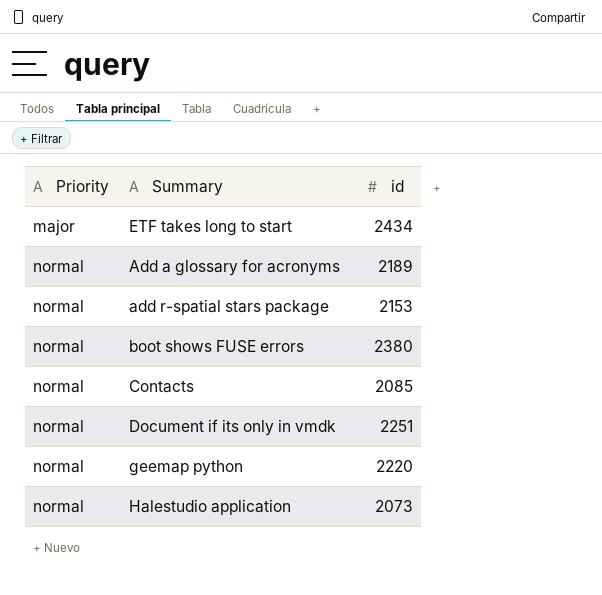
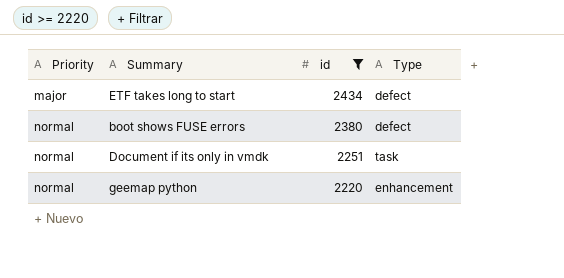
filter: none -> id >= 2220
column Type | position: none -> 4

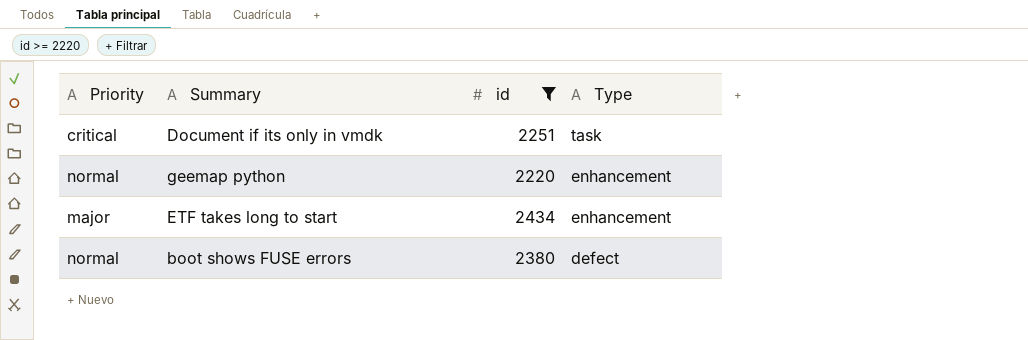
row order: Priority ascending -> Type descending
Document if its only in vmdk | Priority: normal -> critical
ETF takes long to start | Type: defect -> enhancement

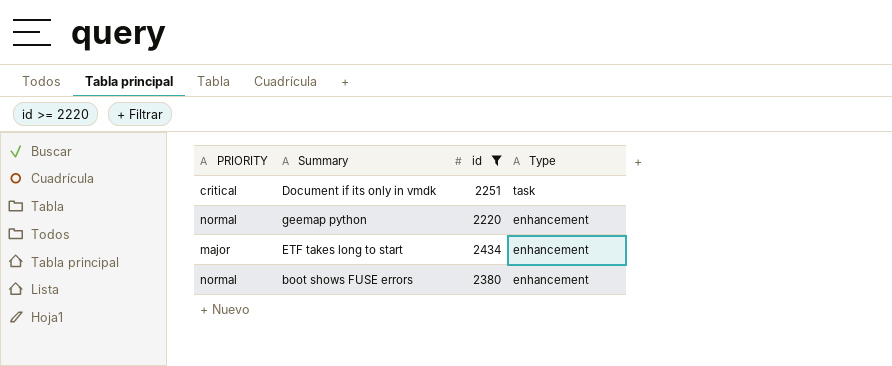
column name: Priority -> PRIORITY
boot shows FUSE errors | Type: defect -> enhancement

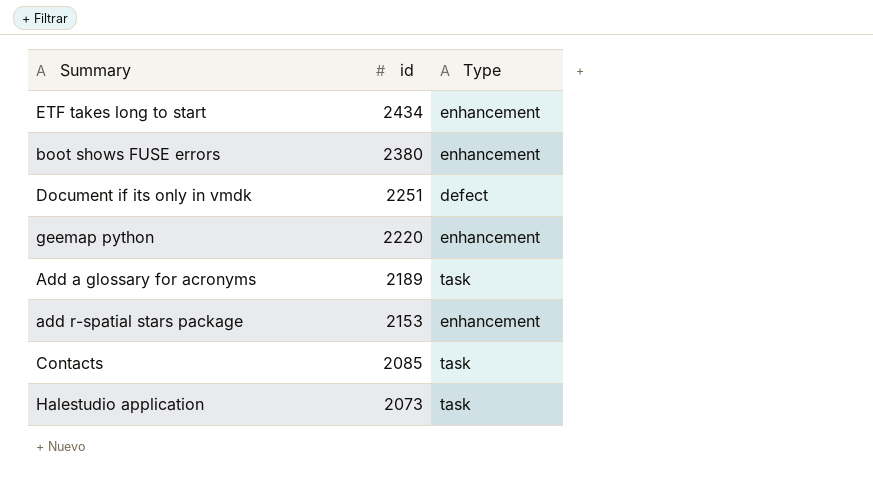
filter: id >= 2220 -> none
row order: Type descending -> id descending
column PRIORITY | position: 1 -> none
Document if its only in vmdk | Type: task -> defect

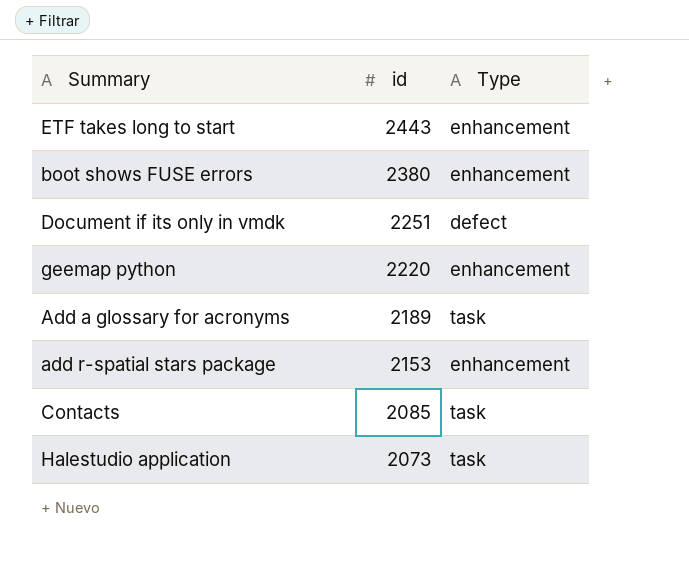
ETF takes long to start | id: 2434 -> 2443

